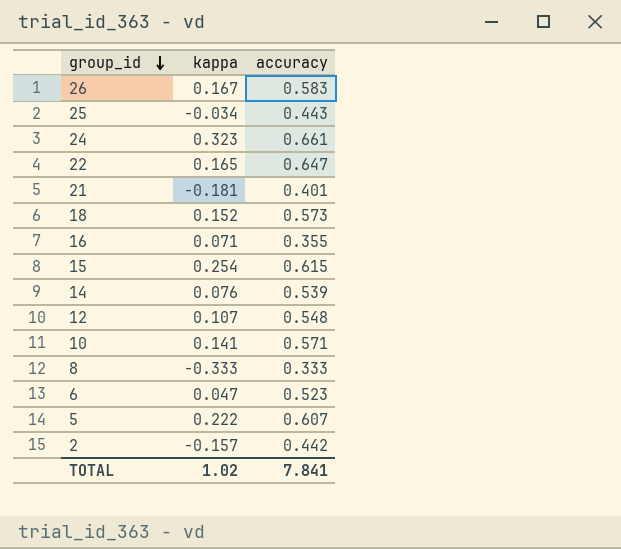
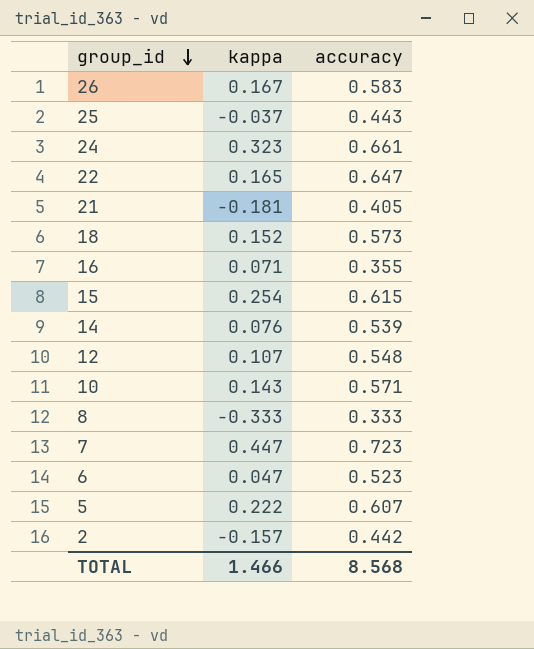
25 | kappa: -0.034 -> -0.037
21 | accuracy: 0.401 -> 0.405
10 | kappa: 0.141 -> 0.143
row 7: none -> 0.447 | 0.723
TOTAL | kappa: 1.02 -> 1.466
TOTAL | accuracy: 7.841 -> 8.568

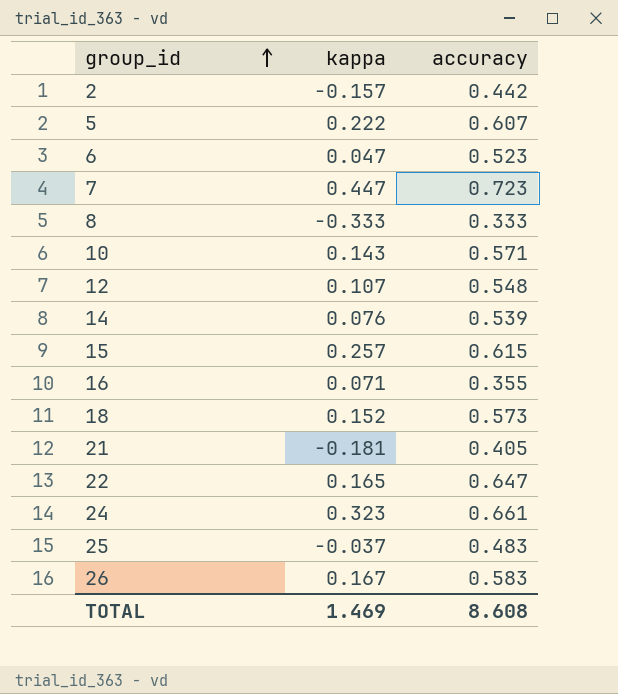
row order: group_id descending -> group_id ascending
15 | kappa: 0.254 -> 0.257
25 | accuracy: 0.443 -> 0.483
TOTAL | kappa: 1.466 -> 1.469
TOTAL | accuracy: 8.568 -> 8.608

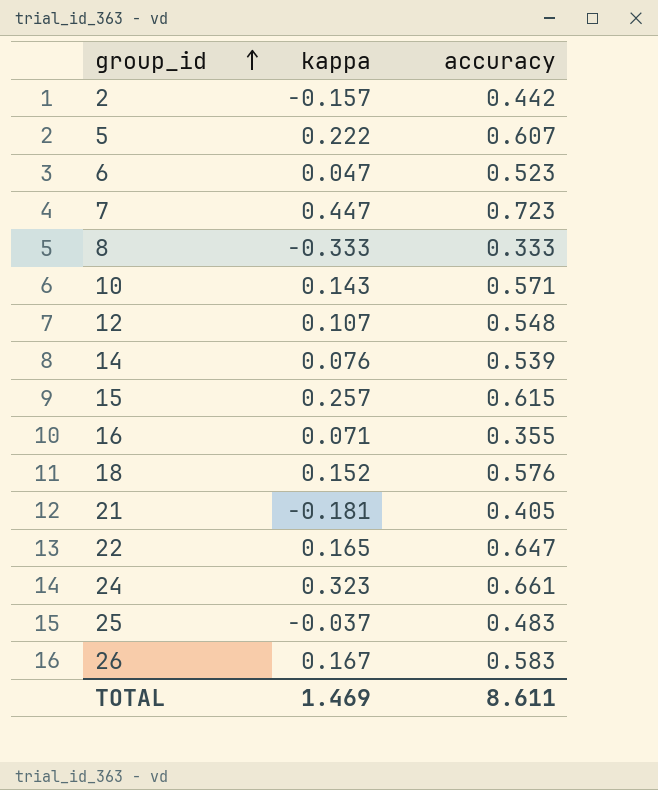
18 | accuracy: 0.573 -> 0.576
TOTAL | accuracy: 8.608 -> 8.611

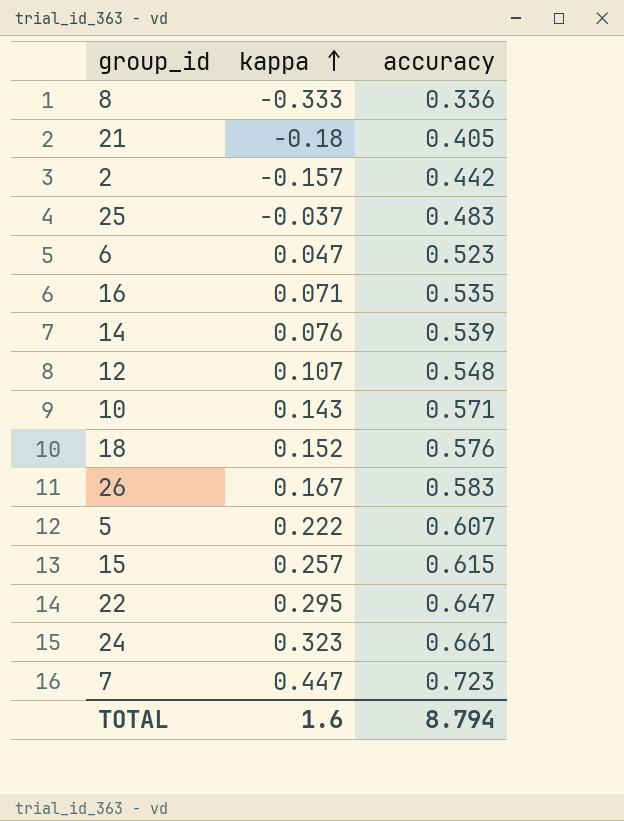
row order: group_id ascending -> kappa ascending
8 | accuracy: 0.333 -> 0.336
21 | kappa: -0.181 -> -0.18
16 | accuracy: 0.355 -> 0.535
22 | kappa: 0.165 -> 0.295
TOTAL | kappa: 1.469 -> 1.6
TOTAL | accuracy: 8.611 -> 8.794

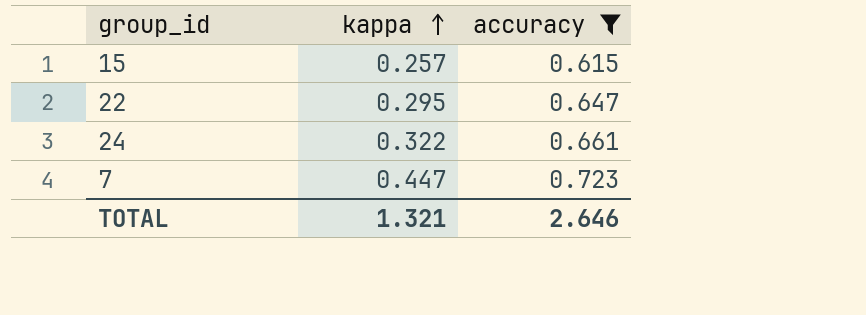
filter: none -> accuracy >= 0.615
24 | kappa: 0.323 -> 0.322
TOTAL | kappa: 1.6 -> 1.321
TOTAL | accuracy: 8.794 -> 2.646

